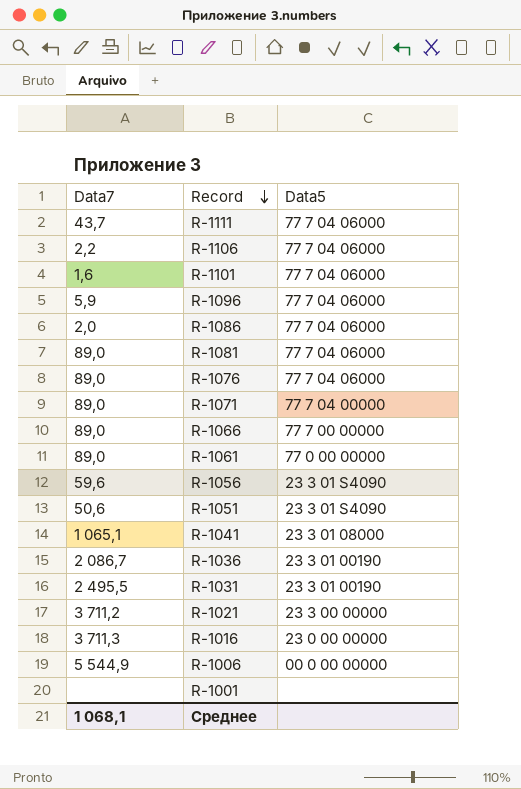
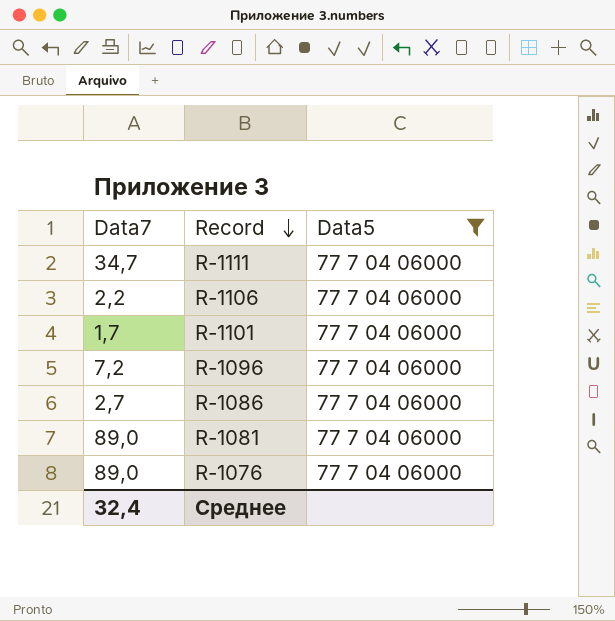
filter: none -> Data5 = 77 7 04 06000
R-1111 | Data7: 43,7 -> 34,7
R-1101 | Data7: 1,6 -> 1,7
R-1096 | Data7: 5,9 -> 7,2
R-1086 | Data7: 2,0 -> 2,7
Среднее | Data7: 1 068,1 -> 32,4

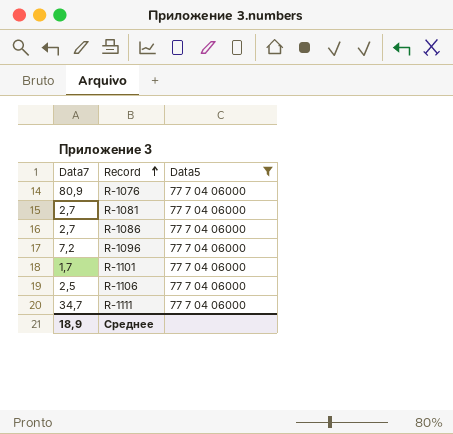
row order: Record descending -> Record ascending
R-1076 | Data7: 89,0 -> 80,9
R-1081 | Data7: 89,0 -> 2,7
R-1106 | Data7: 2,2 -> 2,5
Среднее | Data7: 32,4 -> 18,9

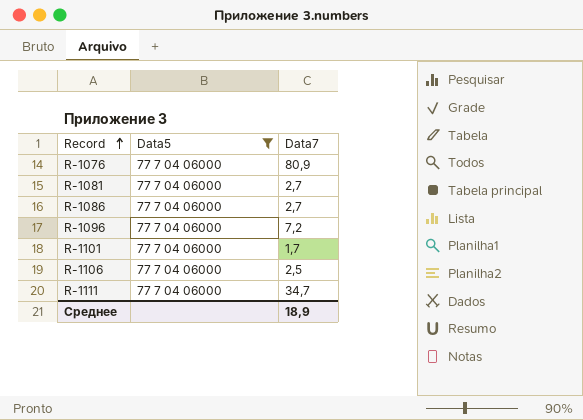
column Data7 | position: 1 -> 3

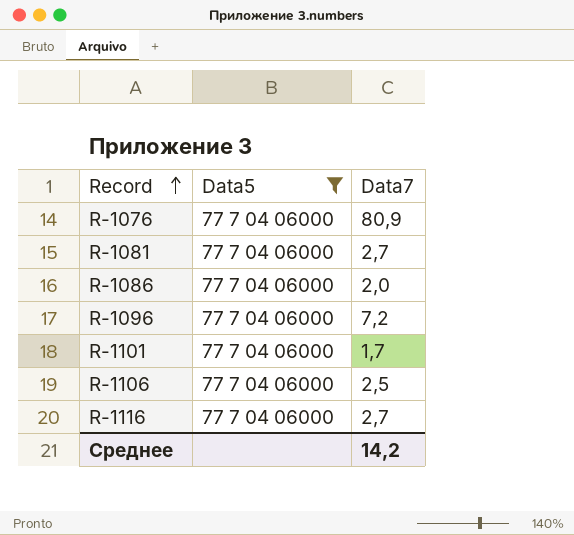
row R-1111: 77 7 04 06000 | 34,7 -> none
R-1086 | Data7: 2,7 -> 2,0
row R-1116: none -> 77 7 04 06000 | 2,7
Среднее | Data7: 18,9 -> 14,2

